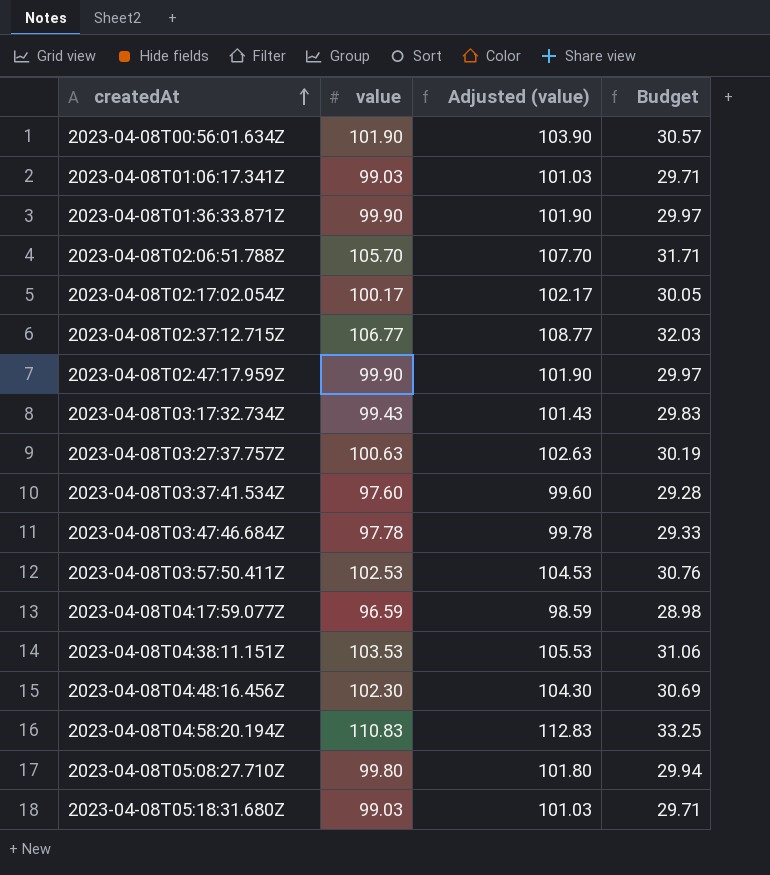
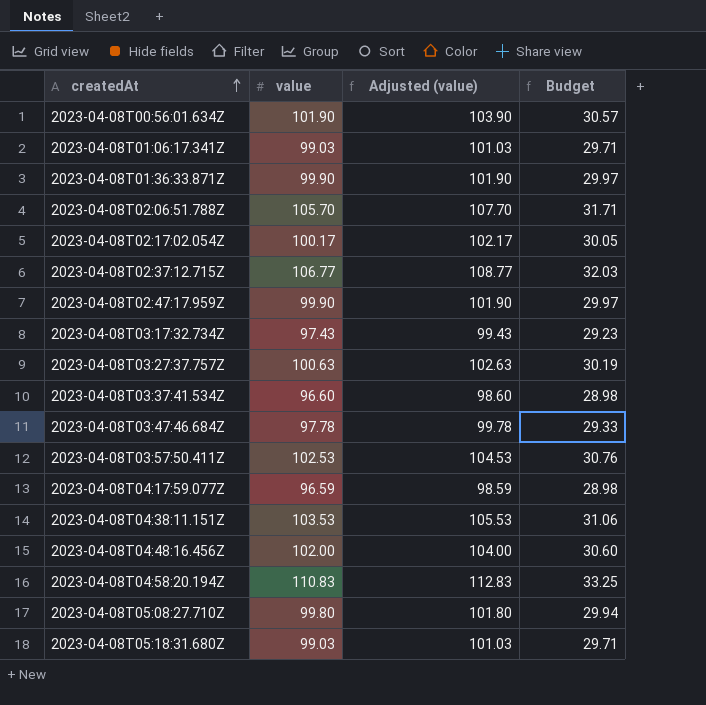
2023-04-08T03:17:32.734Z | value: 99.43 -> 97.43
2023-04-08T03:17:32.734Z | Adjusted (value): 101.43 -> 99.43
2023-04-08T03:17:32.734Z | Budget: 29.83 -> 29.23
2023-04-08T03:37:41.534Z | value: 97.60 -> 96.60
2023-04-08T03:37:41.534Z | Adjusted (value): 99.60 -> 98.60
2023-04-08T03:37:41.534Z | Budget: 29.28 -> 28.98
2023-04-08T04:48:16.456Z | value: 102.30 -> 102.00
2023-04-08T04:48:16.456Z | Adjusted (value): 104.30 -> 104.00
2023-04-08T04:48:16.456Z | Budget: 30.69 -> 30.60

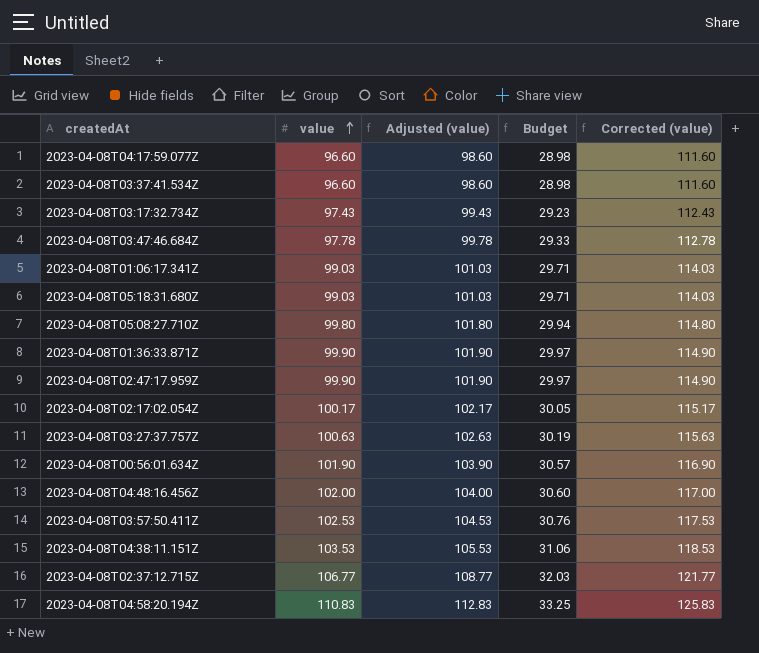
row order: createdAt ascending -> value ascending
column Corrected (value) | formula: none -> [value] + 15
row 2023-04-08T02:06:51.788Z: 105.70 | 107.70 | 31.71 -> none
2023-04-08T04:17:59.077Z | value: 96.59 -> 96.60
2023-04-08T04:17:59.077Z | Adjusted (value): 98.59 -> 98.60

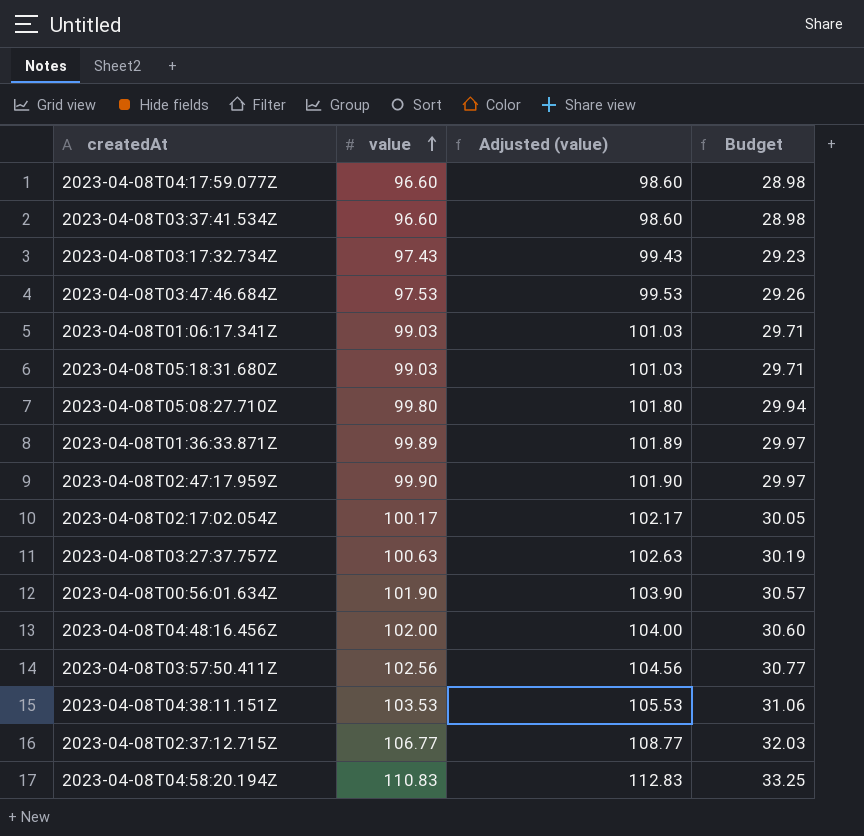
column Corrected (value) | formula: [value] + 15 -> none
2023-04-08T03:47:46.684Z | value: 97.78 -> 97.53
2023-04-08T03:47:46.684Z | Adjusted (value): 99.78 -> 99.53
2023-04-08T03:47:46.684Z | Budget: 29.33 -> 29.26
2023-04-08T01:36:33.871Z | value: 99.90 -> 99.89
2023-04-08T01:36:33.871Z | Adjusted (value): 101.90 -> 101.89
2023-04-08T03:57:50.411Z | value: 102.53 -> 102.56
2023-04-08T03:57:50.411Z | Adjusted (value): 104.53 -> 104.56
2023-04-08T03:57:50.411Z | Budget: 30.76 -> 30.77

